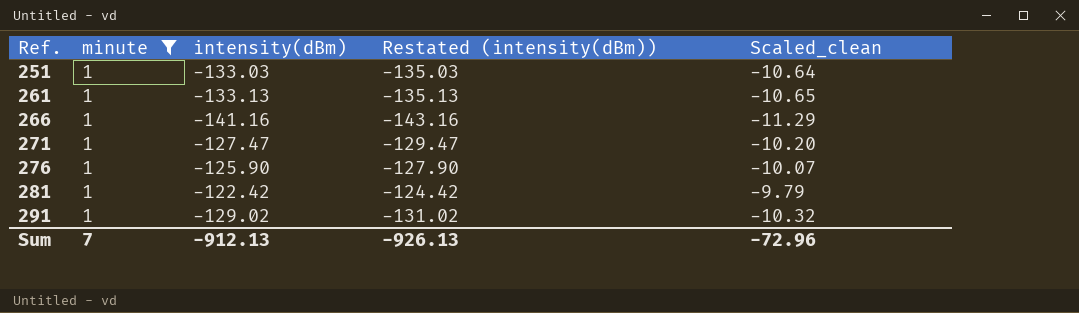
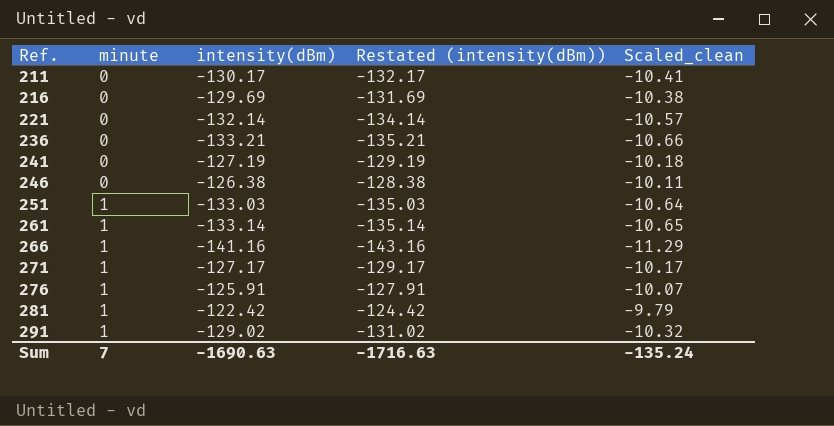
filter: minute = 1 -> none
261 | intensity(dBm): -133.13 -> -133.14
261 | Restated (intensity(dBm)): -135.13 -> -135.14
271 | intensity(dBm): -127.47 -> -127.17
271 | Restated (intensity(dBm)): -129.47 -> -129.17
271 | Scaled_clean: -10.20 -> -10.17
276 | intensity(dBm): -125.90 -> -125.91
276 | Restated (intensity(dBm)): -127.90 -> -127.91
Sum | intensity(dBm): -912.13 -> -1690.63
Sum | Restated (intensity(dBm)): -926.13 -> -1716.63
Sum | Scaled_clean: -72.96 -> -135.24

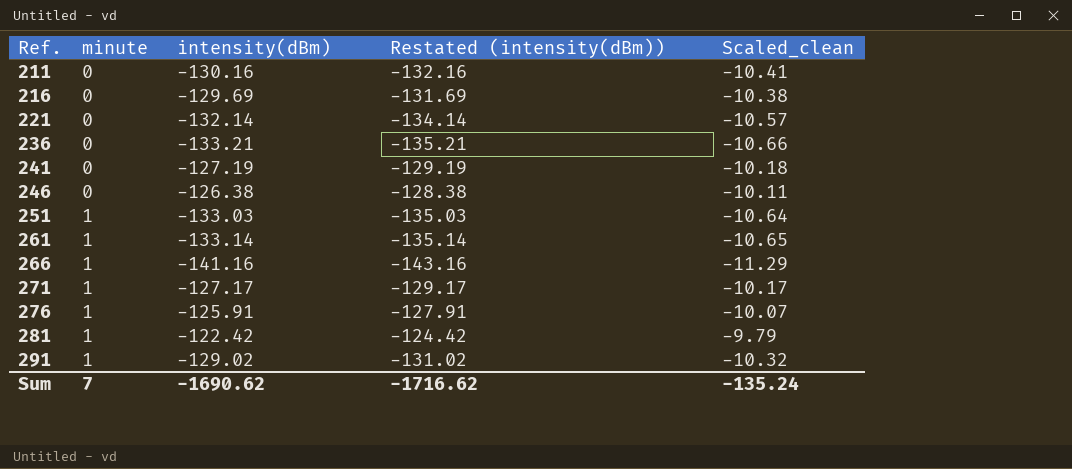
211 | intensity(dBm): -130.17 -> -130.16
211 | Restated (intensity(dBm)): -132.17 -> -132.16
Sum | intensity(dBm): -1690.63 -> -1690.62
Sum | Restated (intensity(dBm)): -1716.63 -> -1716.62

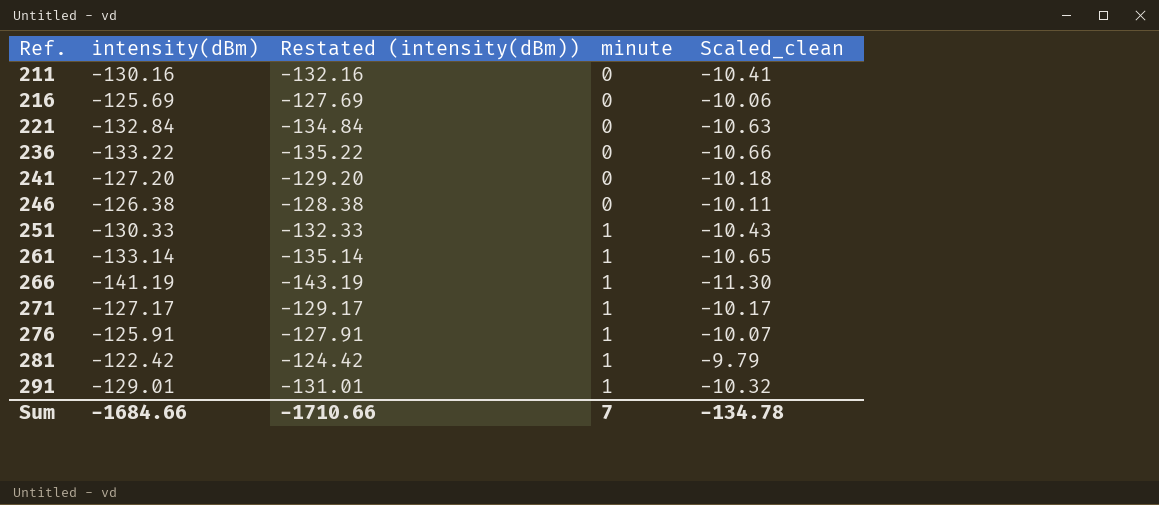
column minute | position: 2 -> 4
216 | intensity(dBm): -129.69 -> -125.69
216 | Restated (intensity(dBm)): -131.69 -> -127.69
216 | Scaled_clean: -10.38 -> -10.06
221 | intensity(dBm): -132.14 -> -132.84
221 | Restated (intensity(dBm)): -134.14 -> -134.84
221 | Scaled_clean: -10.57 -> -10.63
236 | intensity(dBm): -133.21 -> -133.22
236 | Restated (intensity(dBm)): -135.21 -> -135.22
241 | intensity(dBm): -127.19 -> -127.20
241 | Restated (intensity(dBm)): -129.19 -> -129.20
251 | intensity(dBm): -133.03 -> -130.33
251 | Restated (intensity(dBm)): -135.03 -> -132.33
251 | Scaled_clean: -10.64 -> -10.43
266 | intensity(dBm): -141.16 -> -141.19
266 | Restated (intensity(dBm)): -143.16 -> -143.19
266 | Scaled_clean: -11.29 -> -11.30
291 | intensity(dBm): -129.02 -> -129.01
291 | Restated (intensity(dBm)): -131.02 -> -131.01
Sum | intensity(dBm): -1690.62 -> -1684.66
Sum | Restated (intensity(dBm)): -1716.62 -> -1710.66
Sum | Scaled_clean: -135.24 -> -134.78

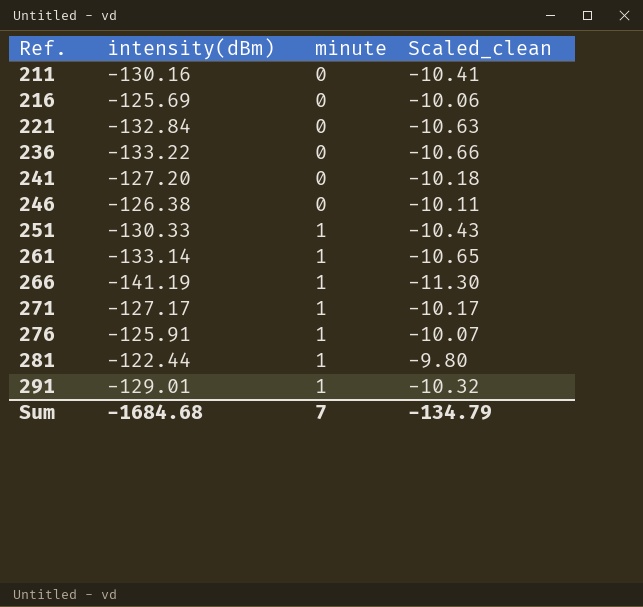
column Restated (intensity(dBm)) | formula: [intensity(dBm)] - 2 -> none
281 | intensity(dBm): -122.42 -> -122.44
281 | Scaled_clean: -9.79 -> -9.80
Sum | intensity(dBm): -1684.66 -> -1684.68
Sum | Scaled_clean: -134.78 -> -134.79

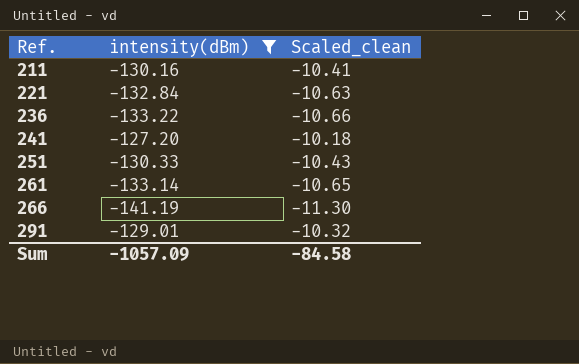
filter: none -> intensity(dBm) <= -127.20
column minute | position: 3 -> none
Sum | intensity(dBm): -1684.68 -> -1057.09
Sum | Scaled_clean: -134.79 -> -84.58

